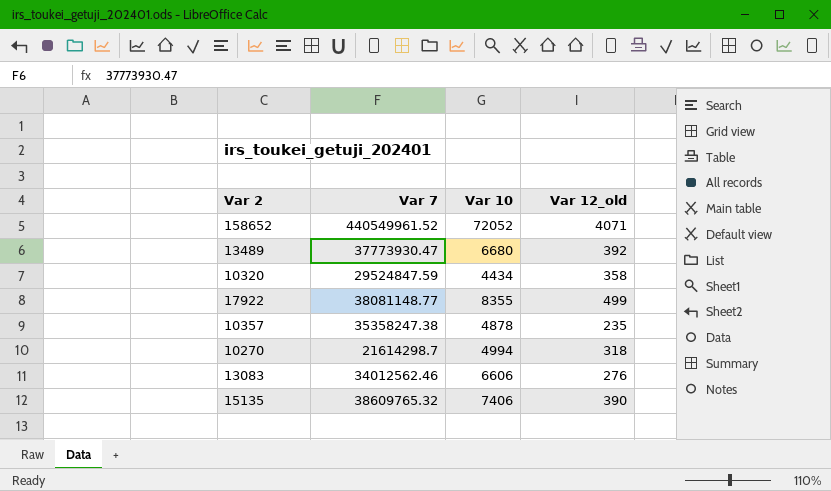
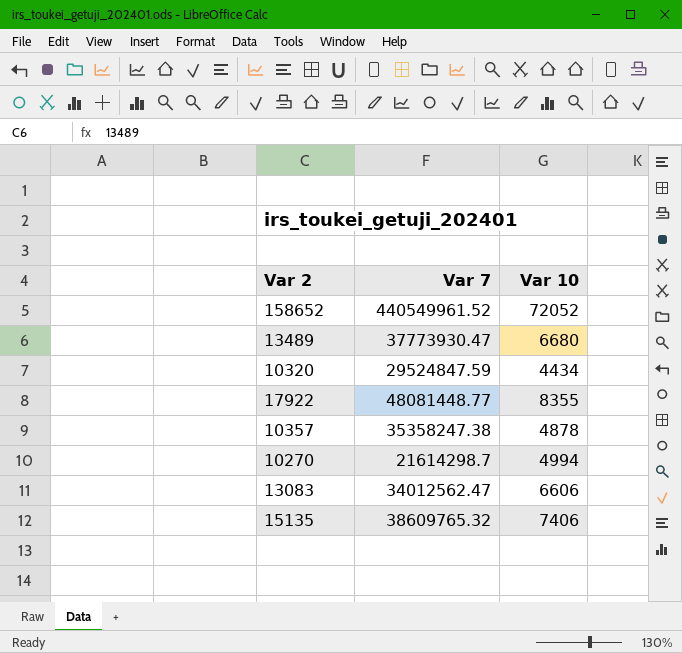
column Var 12_old | position: 4 -> none
17922 | Var 7: 38081148.77 -> 48081448.77
13083 | Var 7: 34012562.46 -> 34012562.47

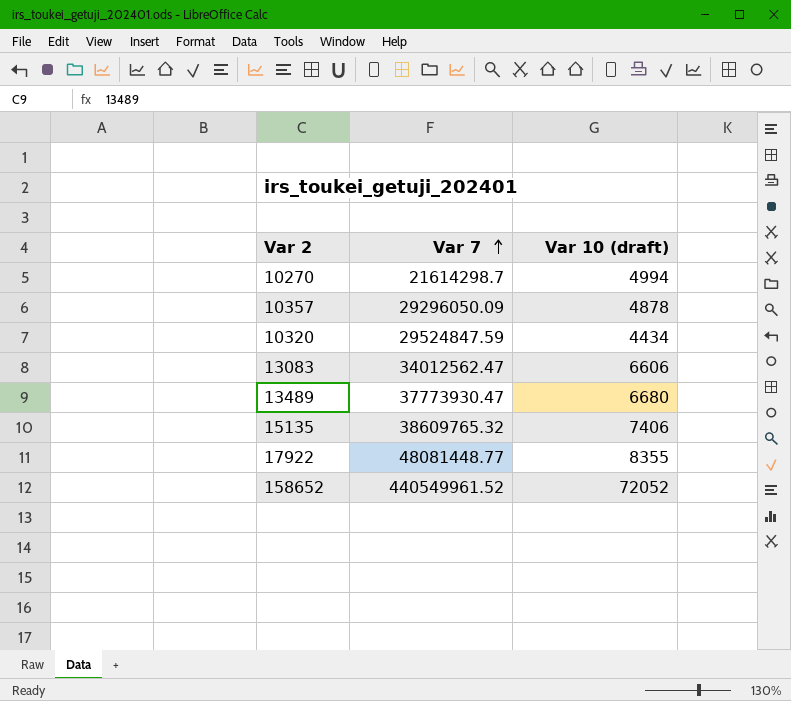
row order: none -> Var 7 ascending
column name: Var 10 -> Var 10 (draft)
10357 | Var 7: 35358247.38 -> 29296050.09

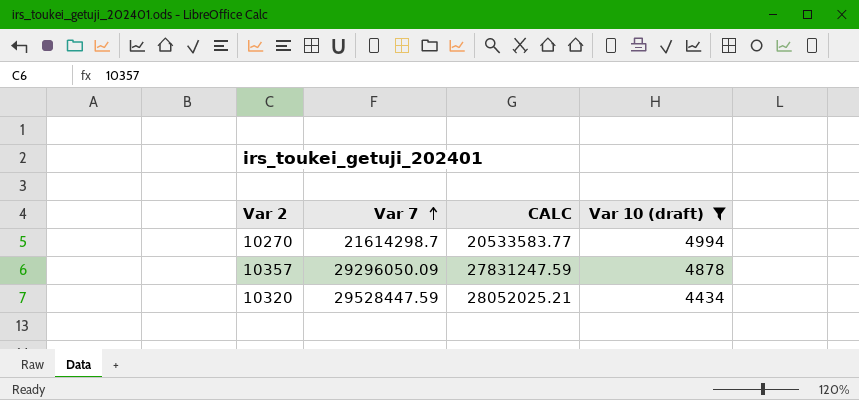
filter: none -> Var 10 (draft) <= 4994
column CALC | formula: none -> [Var 7] * 0.95
10320 | Var 7: 29524847.59 -> 29528447.59

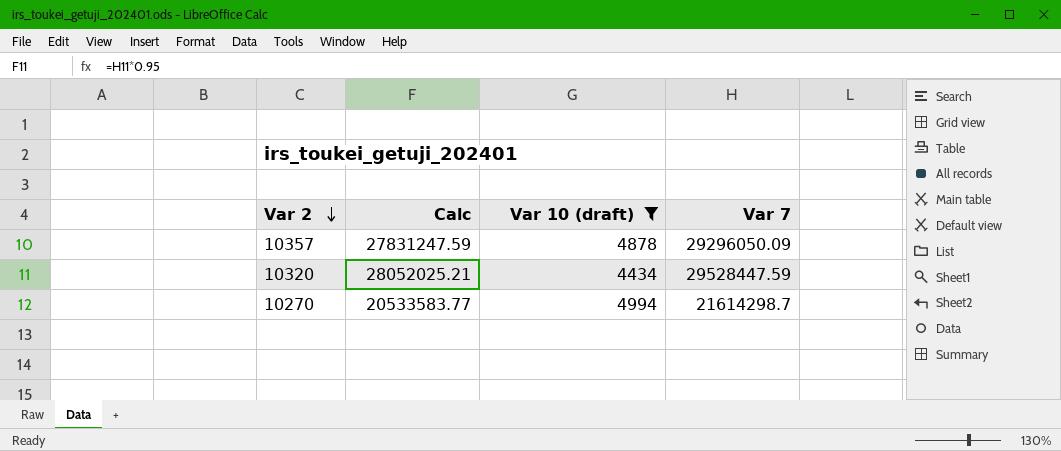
row order: Var 7 ascending -> Var 2 descending
column name: CALC -> Calc
column Var 7 | position: 2 -> 4

